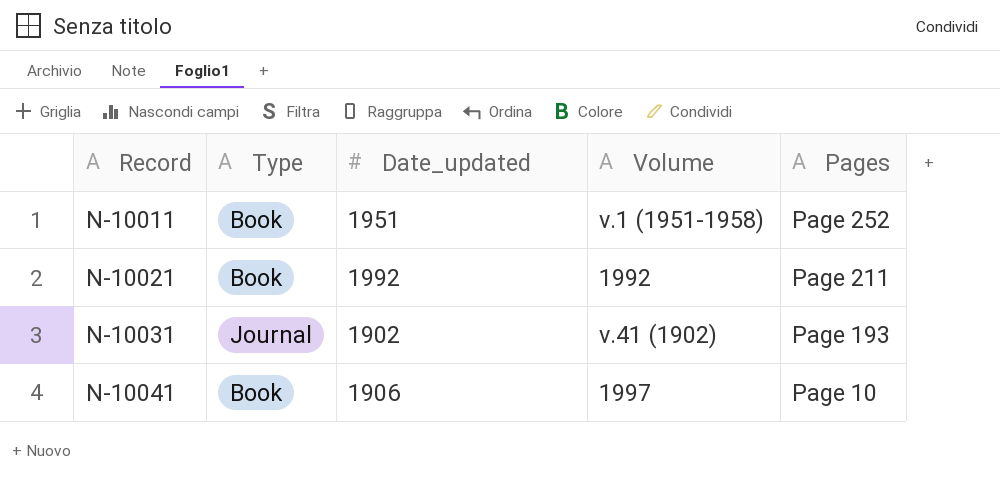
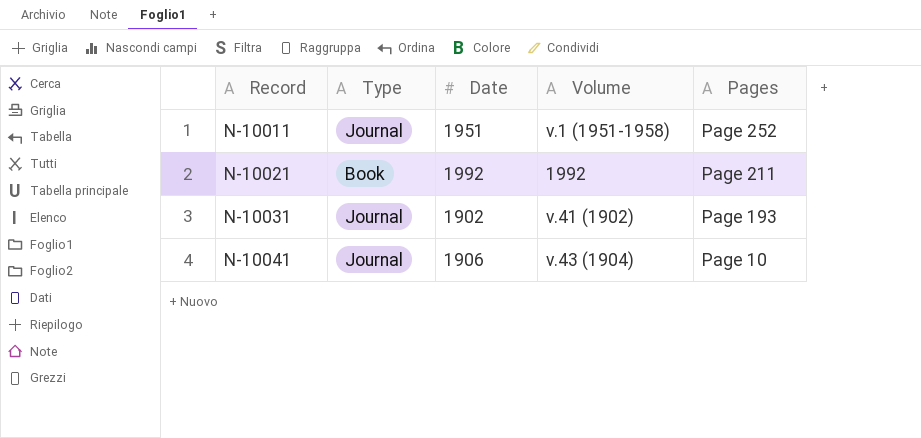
column name: Date_updated -> Date
N-10011 | Type: Book -> Journal
N-10041 | Type: Book -> Journal
N-10041 | Volume: 1997 -> v.43 (1904)

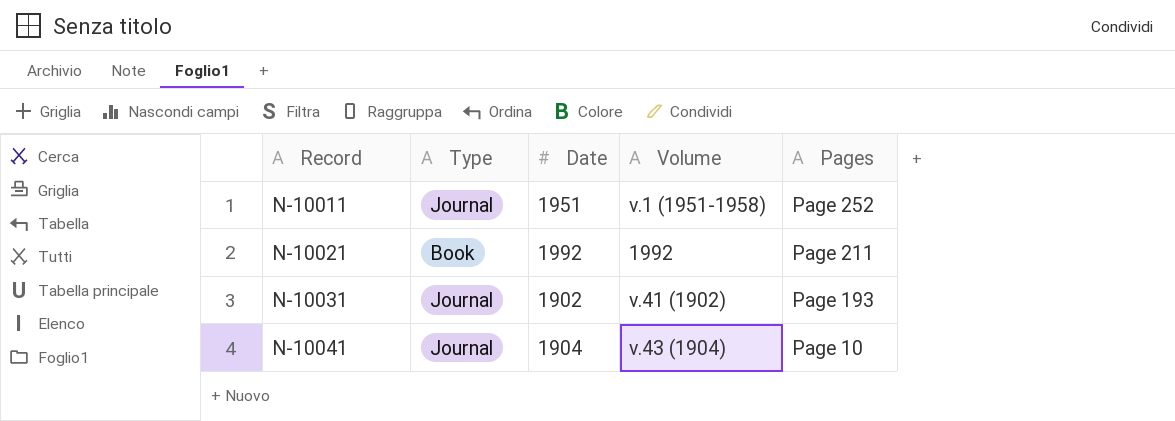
N-10041 | Date: 1906 -> 1904

